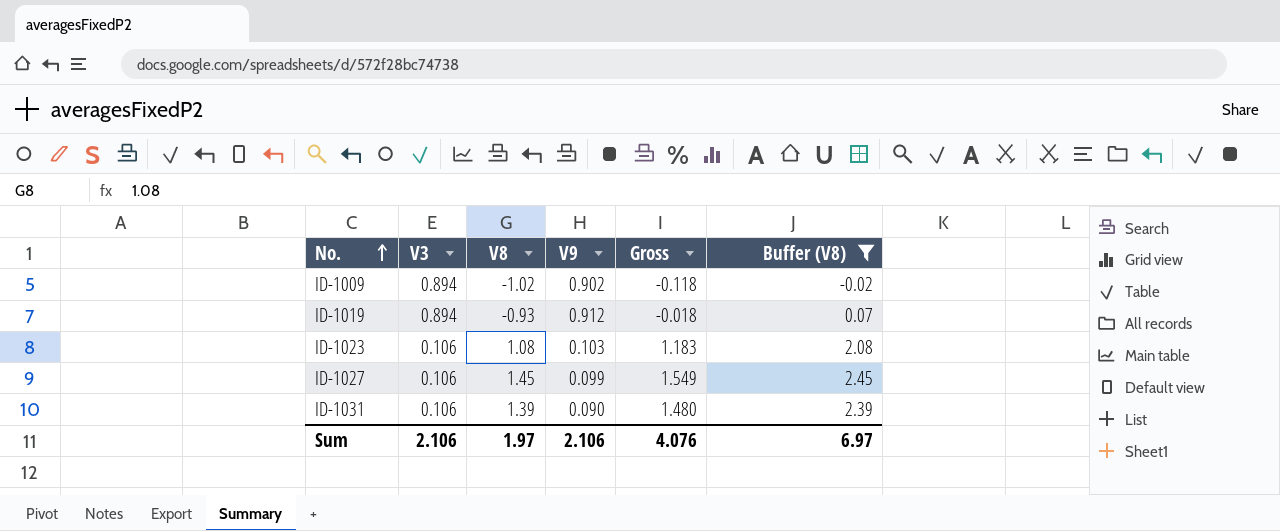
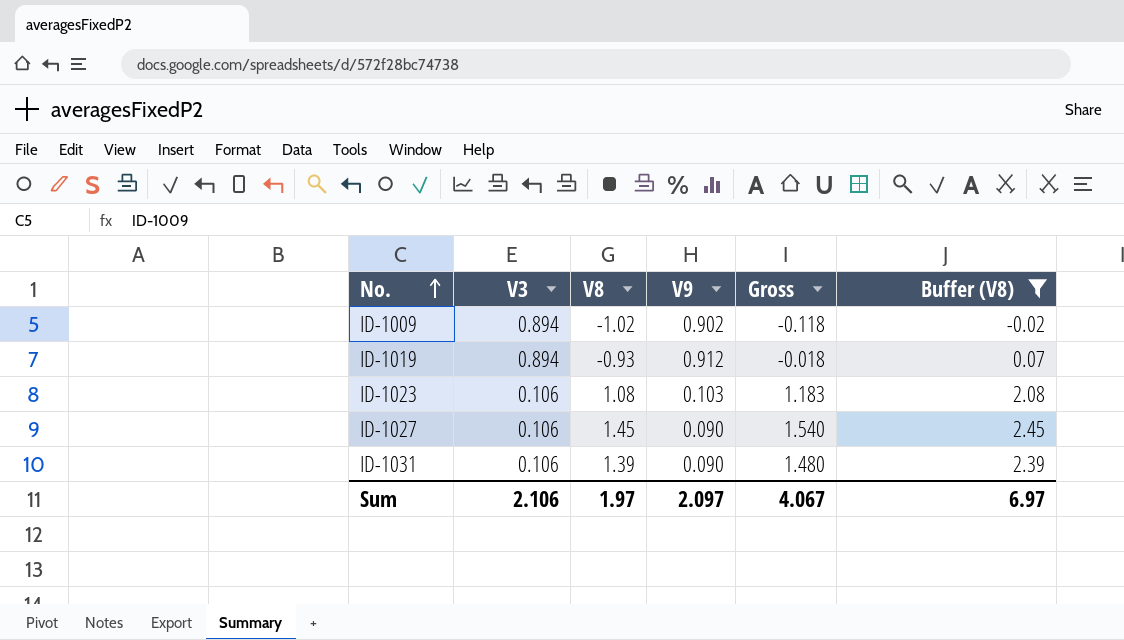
ID-1027 | V9: 0.099 -> 0.090
ID-1027 | Gross: 1.549 -> 1.540
Sum | V9: 2.106 -> 2.097
Sum | Gross: 4.076 -> 4.067

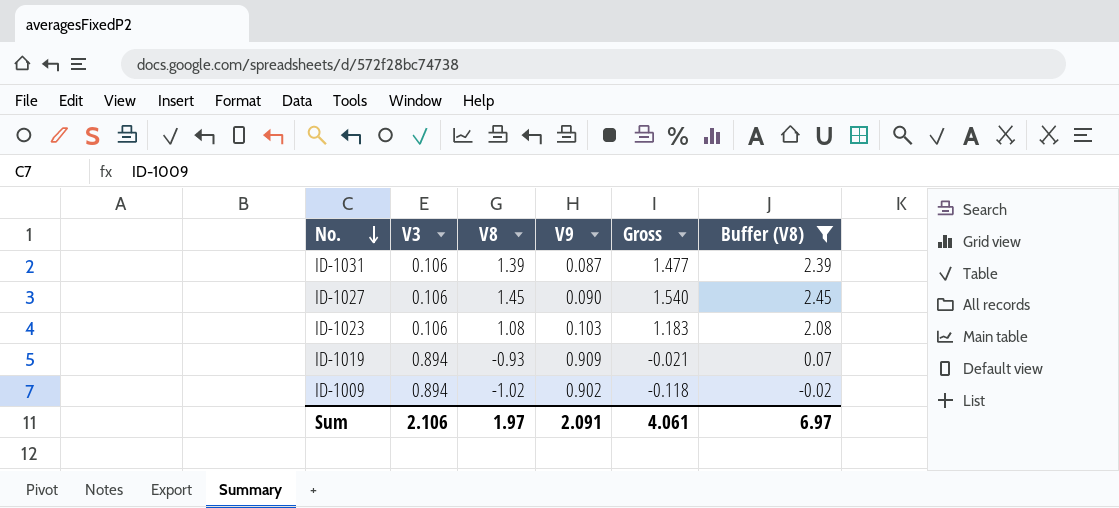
row order: No. ascending -> No. descending
ID-1031 | V9: 0.090 -> 0.087
ID-1031 | Gross: 1.480 -> 1.477
ID-1019 | V9: 0.912 -> 0.909
ID-1019 | Gross: -0.018 -> -0.021
Sum | V9: 2.097 -> 2.091
Sum | Gross: 4.067 -> 4.061

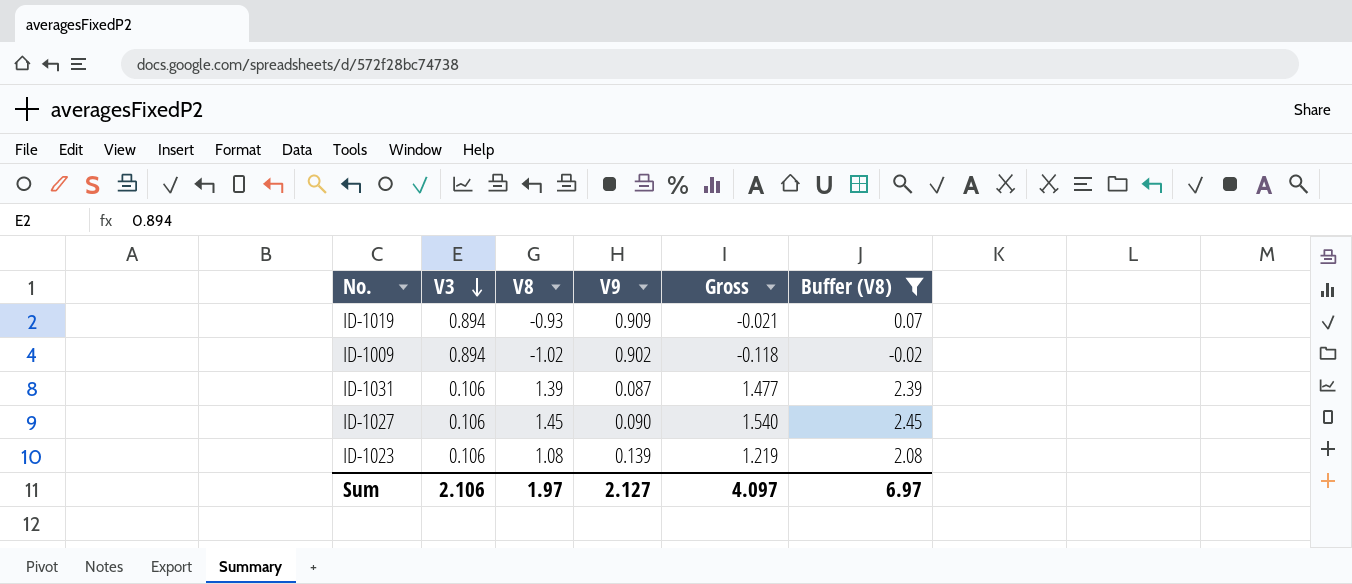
row order: No. descending -> V3 descending
ID-1023 | V9: 0.103 -> 0.139
ID-1023 | Gross: 1.183 -> 1.219
Sum | V9: 2.091 -> 2.127
Sum | Gross: 4.061 -> 4.097

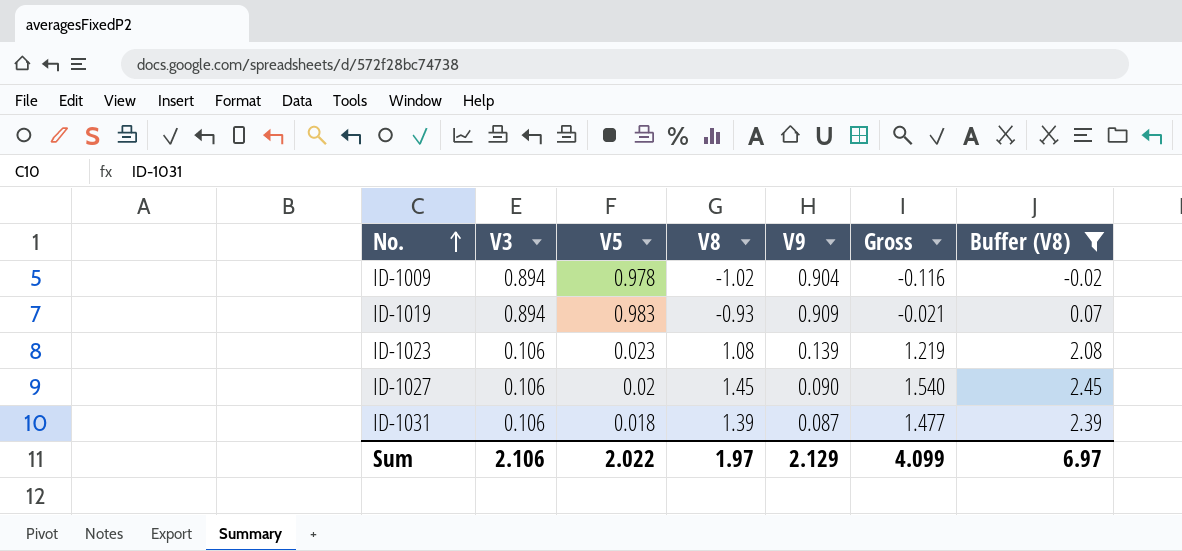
row order: V3 descending -> No. ascending
column V5 | position: none -> 3
ID-1009 | V9: 0.902 -> 0.904
ID-1009 | Gross: -0.118 -> -0.116
Sum | V9: 2.127 -> 2.129
Sum | Gross: 4.097 -> 4.099

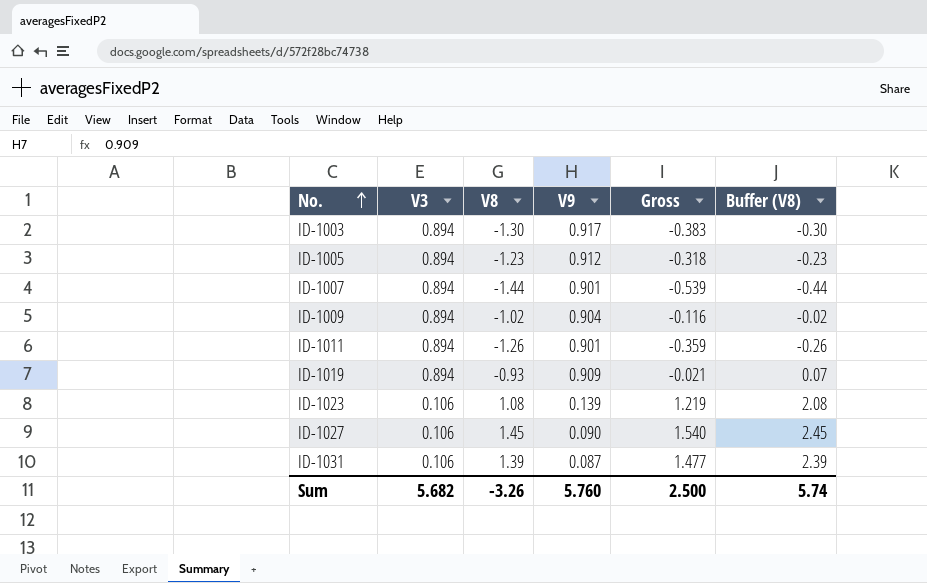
filter: Buffer (V8) >= -0.02 -> none
column V5 | position: 3 -> none
Sum | V3: 2.106 -> 5.682
Sum | V8: 1.97 -> -3.26
Sum | V9: 2.129 -> 5.760
Sum | Gross: 4.099 -> 2.500
Sum | Buffer (V8): 6.97 -> 5.74

